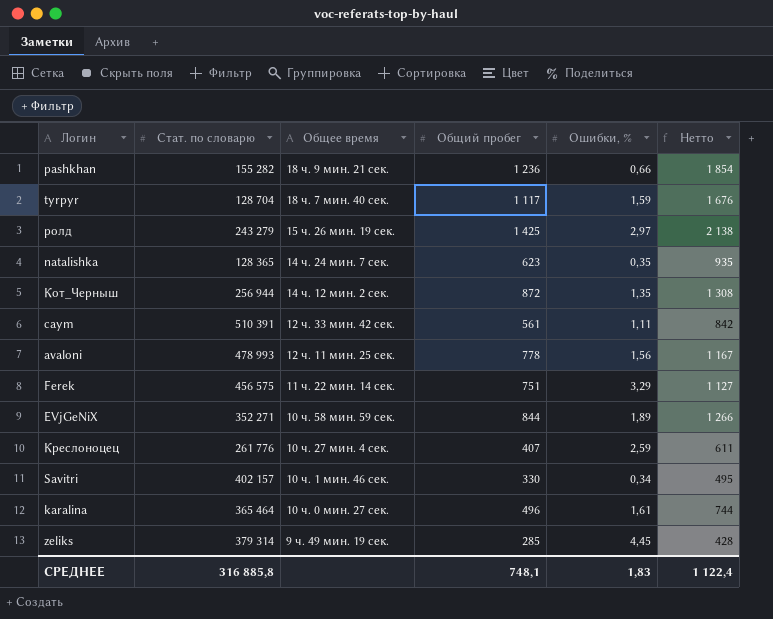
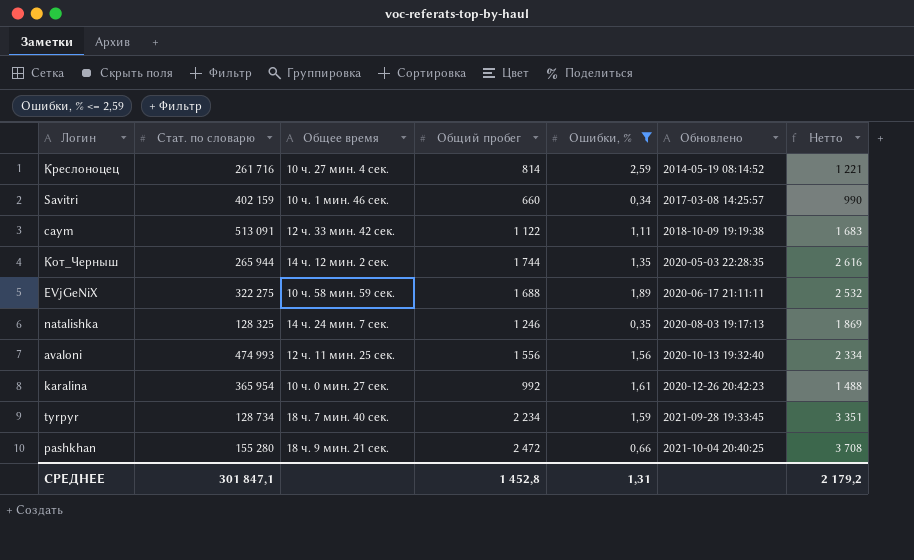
filter: none -> Ошибки, % <= 2,59
row order: Общее время descending -> Обновлено ascending
column Обновлено | position: none -> 6
Креслоноцец | Стат. по словарю: 261 776 -> 261 716
Креслоноцец | Общий пробег: 407 -> 814
Креслоноцец | Нетто: 611 -> 1 221
Savitri | Стат. по словарю: 402 157 -> 402 159
Savitri | Общий пробег: 330 -> 660
Savitri | Нетто: 495 -> 990
caym | Стат. по словарю: 510 391 -> 513 091
caym | Общий пробег: 561 -> 1 122
caym | Нетто: 842 -> 1 683
Кот_Черныш | Стат. по словарю: 256 944 -> 265 944
Кот_Черныш | Общий пробег: 872 -> 1 744
Кот_Черныш | Нетто: 1 308 -> 2 616
EVjGeNiX | Стат. по словарю: 352 271 -> 322 275
EVjGeNiX | Общий пробег: 844 -> 1 688
EVjGeNiX | Нетто: 1 266 -> 2 532
natalishka | Стат. по словарю: 128 365 -> 128 325
natalishka | Общий пробег: 623 -> 1 246
natalishka | Нетто: 935 -> 1 869
avaloni | Стат. по словарю: 478 993 -> 474 993
avaloni | Общий пробег: 778 -> 1 556
avaloni | Нетто: 1 167 -> 2 334
karalina | Стат. по словарю: 365 464 -> 365 954
karalina | Общий пробег: 496 -> 992
karalina | Нетто: 744 -> 1 488
tyrpyr | Стат. по словарю: 128 704 -> 128 734
tyrpyr | Общий пробег: 1 117 -> 2 234
tyrpyr | Нетто: 1 676 -> 3 351
pashkhan | Стат. по словарю: 155 282 -> 155 280
pashkhan | Общий пробег: 1 236 -> 2 472
pashkhan | Нетто: 1 854 -> 3 708
СРЕДНЕЕ | Стат. по словарю: 316 885,8 -> 301 847,1
СРЕДНЕЕ | Общий пробег: 748,1 -> 1 452,8
СРЕДНЕЕ | Ошибки, %: 1,83 -> 1,31
СРЕДНЕЕ | Нетто: 1 122,4 -> 2 179,2

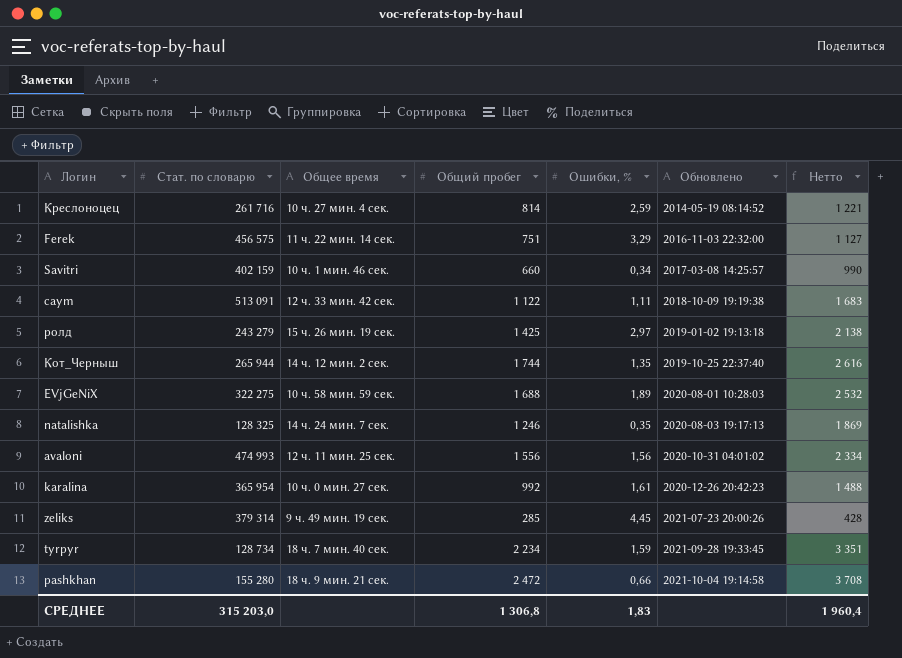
filter: Ошибки, % <= 2,59 -> none
Кот_Черныш | Обновлено: 2020-05-03 22:28:35 -> 2019-10-25 22:37:40
EVjGeNiX | Обновлено: 2020-06-17 21:11:11 -> 2020-08-01 10:28:03
avaloni | Обновлено: 2020-10-13 19:32:40 -> 2020-10-31 04:01:02
pashkhan | Обновлено: 2021-10-04 20:40:25 -> 2021-10-04 19:14:58
СРЕДНЕЕ | Стат. по словарю: 301 847,1 -> 315 203,0
СРЕДНЕЕ | Общий пробег: 1 452,8 -> 1 306,8
СРЕДНЕЕ | Ошибки, %: 1,31 -> 1,83
СРЕДНЕЕ | Нетто: 2 179,2 -> 1 960,4

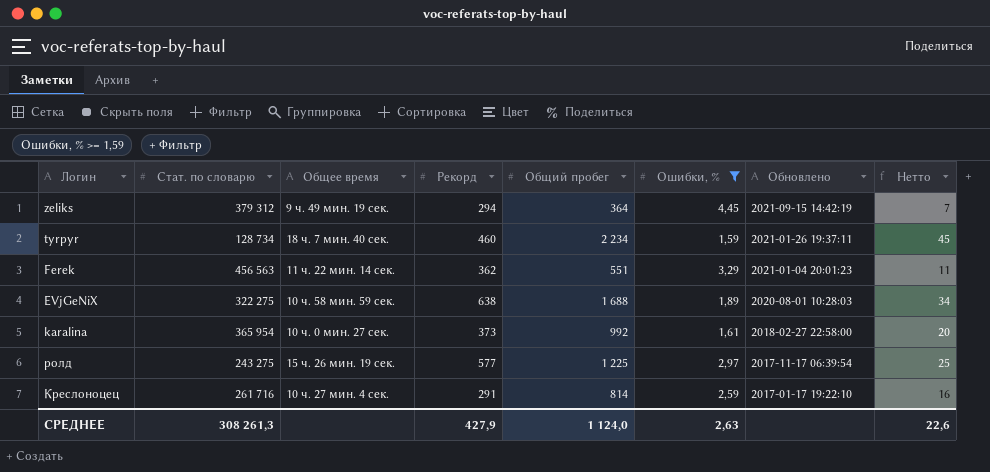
filter: none -> Ошибки, % >= 1,59
row order: Обновлено ascending -> Обновлено descending
column Рекорд | position: none -> 4
column Нетто | formula: [Общий пробег] * 1,5 -> [Общий пробег] * 0,02
zeliks | Стат. по словарю: 379 314 -> 379 312
zeliks | Общий пробег: 285 -> 364
zeliks | Обновлено: 2021-07-23 20:00:26 -> 2021-09-15 14:42:19
tyrpyr | Обновлено: 2021-09-28 19:33:45 -> 2021-01-26 19:37:11
Ferek | Стат. по словарю: 456 575 -> 456 563
Ferek | Общий пробег: 751 -> 551
Ferek | Обновлено: 2016-11-03 22:32:00 -> 2021-01-04 20:01:23
karalina | Обновлено: 2020-12-26 20:42:23 -> 2018-02-27 22:58:00
ролд | Стат. по словарю: 243 279 -> 243 275
ролд | Общий пробег: 1 425 -> 1 225
ролд | Обновлено: 2019-01-02 19:13:18 -> 2017-11-17 06:39:54
Креслоноцец | Обновлено: 2014-05-19 08:14:52 -> 2017-01-17 19:22:10
СРЕДНЕЕ | Стат. по словарю: 315 203,0 -> 308 261,3
СРЕДНЕЕ | Общий пробег: 1 306,8 -> 1 124,0
СРЕДНЕЕ | Ошибки, %: 1,83 -> 2,63
СРЕДНЕЕ | Нетто: 1 960,4 -> 22,6

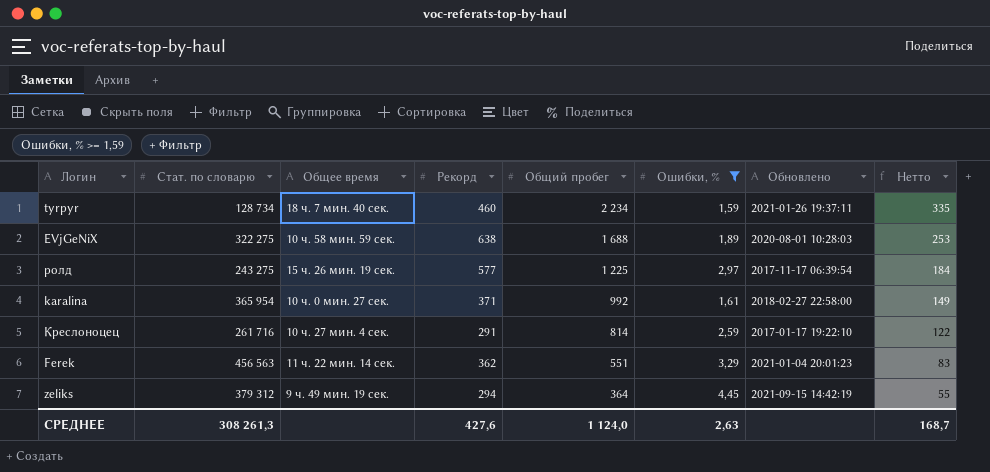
row order: Обновлено descending -> Общий пробег descending
column Нетто | formula: [Общий пробег] * 0,02 -> [Общий пробег] * 0,15
karalina | Рекорд: 373 -> 371
СРЕДНЕЕ | Рекорд: 427,9 -> 427,6
СРЕДНЕЕ | Нетто: 22,6 -> 168,7

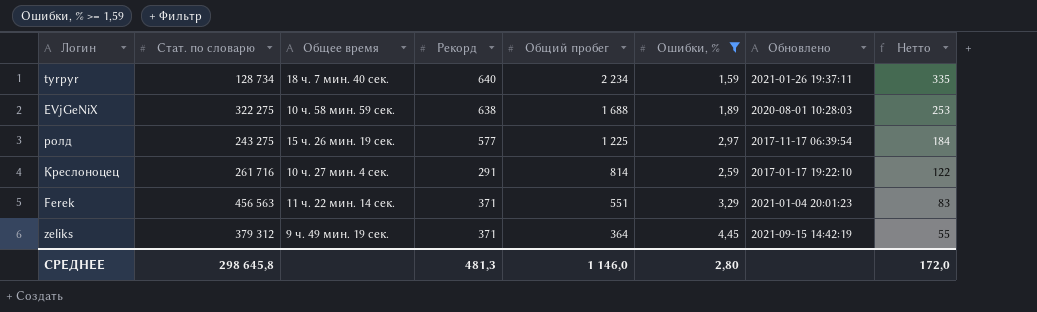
row karalina: 365 954 | 10 ч. 0 мин. 27 сек. | 371 | 992 | 1,61 | 2018-02-27 22:58:00 | 149 -> none
tyrpyr | Рекорд: 460 -> 640
Ferek | Рекорд: 362 -> 371
zeliks | Рекорд: 294 -> 371
СРЕДНЕЕ | Стат. по словарю: 308 261,3 -> 298 645,8
СРЕДНЕЕ | Рекорд: 427,6 -> 481,3
СРЕДНЕЕ | Общий пробег: 1 124,0 -> 1 146,0
СРЕДНЕЕ | Ошибки, %: 2,63 -> 2,80
СРЕДНЕЕ | Нетто: 168,7 -> 172,0

